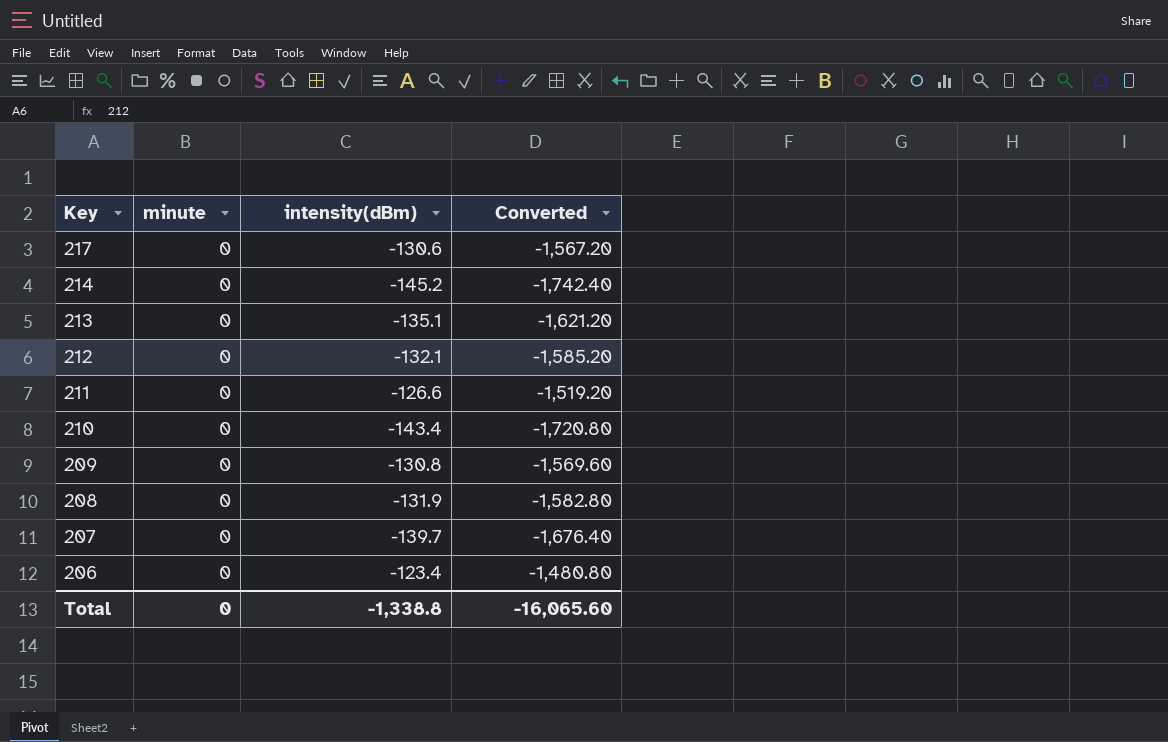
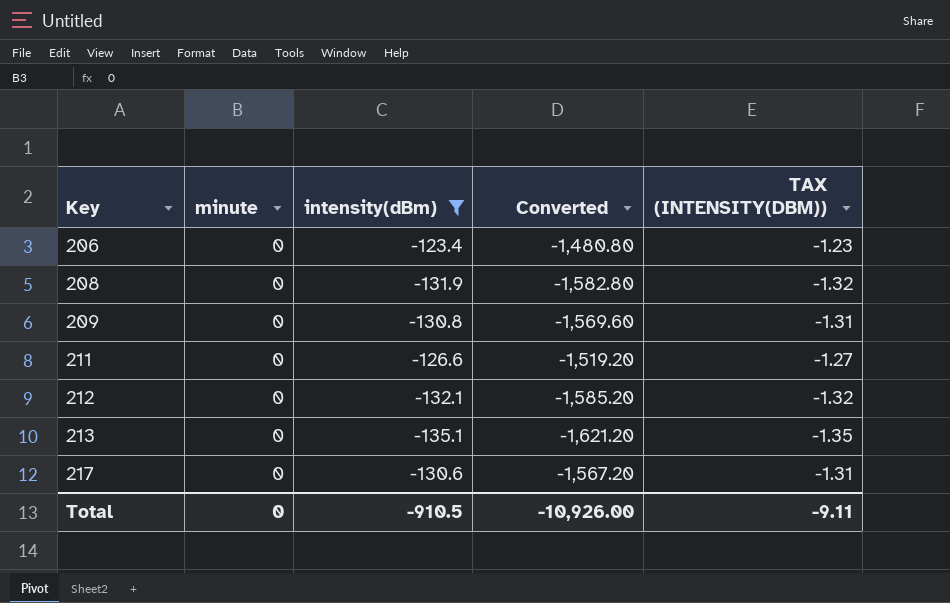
filter: none -> intensity(dBm) >= -135.1
row order: Key descending -> Key ascending
column TAX (INTENSITY(DBM)) | formula: none -> [intensity(dBm)] * 0.01
Total | intensity(dBm): -1,338.8 -> -910.5
Total | Converted: -16,065.60 -> -10,926.00

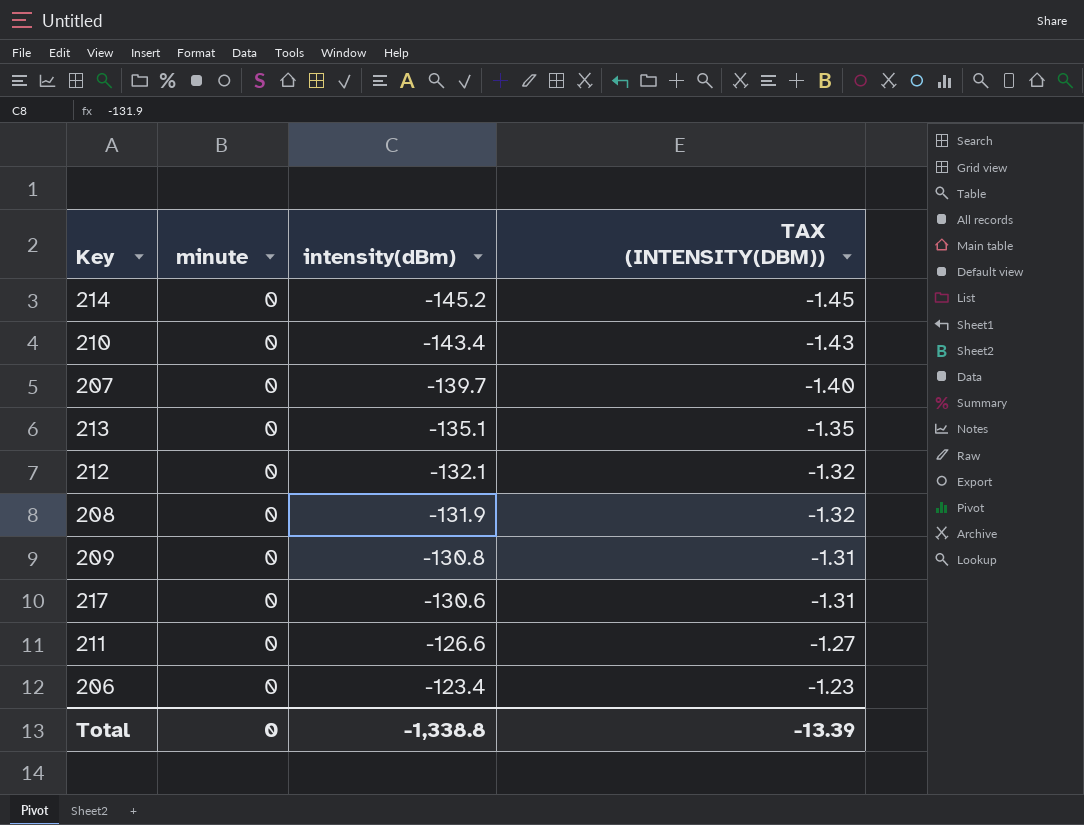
filter: intensity(dBm) >= -135.1 -> none
row order: Key ascending -> intensity(dBm) ascending
column Converted | formula: [intensity(dBm)] * 12 -> none
Total | intensity(dBm): -910.5 -> -1,338.8
Total | TAX (INTENSITY(DBM)): -9.11 -> -13.39

